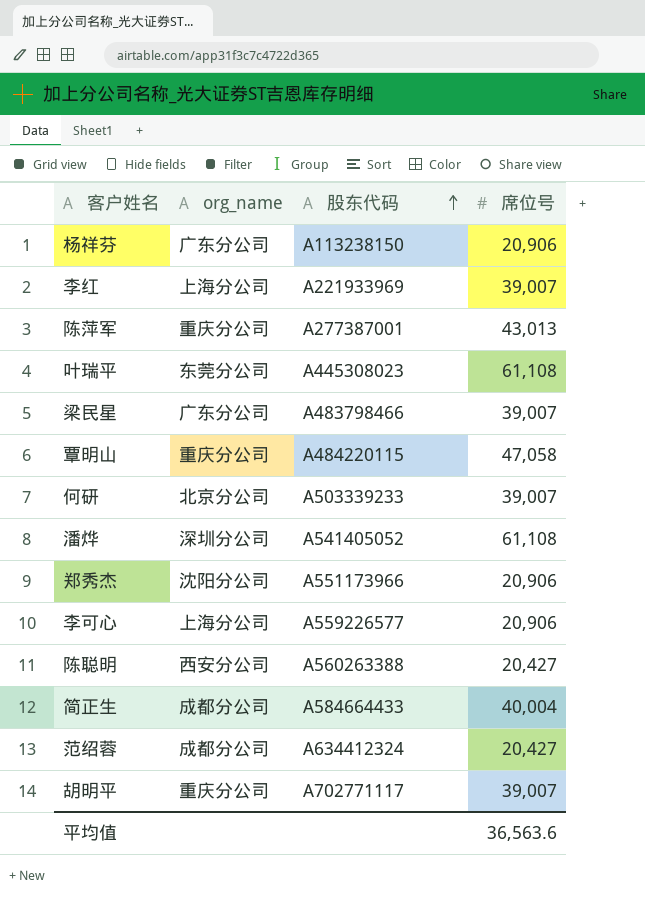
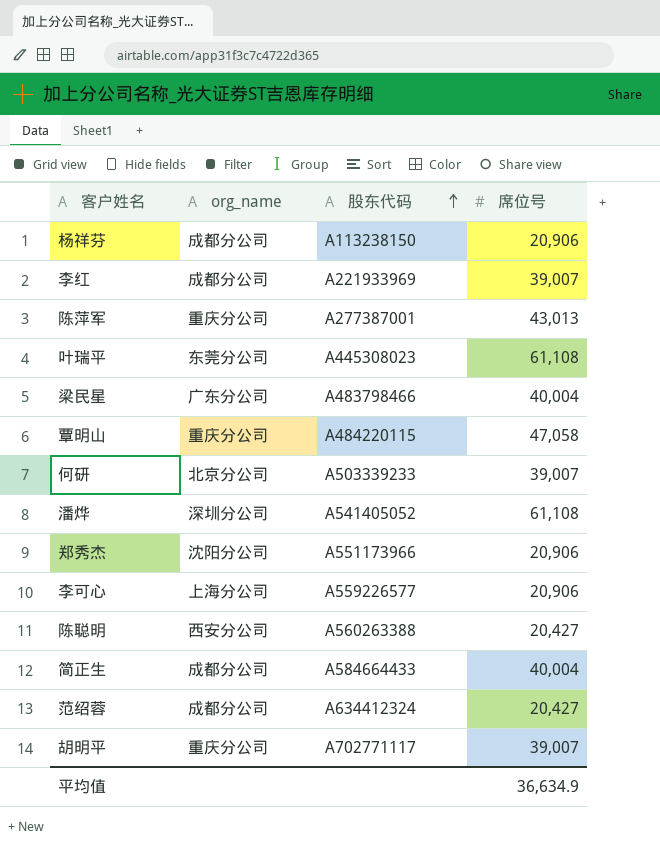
杨祥芬 | org_name: 广东分公司 -> 成都分公司
李红 | org_name: 上海分公司 -> 成都分公司
梁民星 | 席位号: 39,007 -> 40,004
平均值 | 席位号: 36,563.6 -> 36,634.9

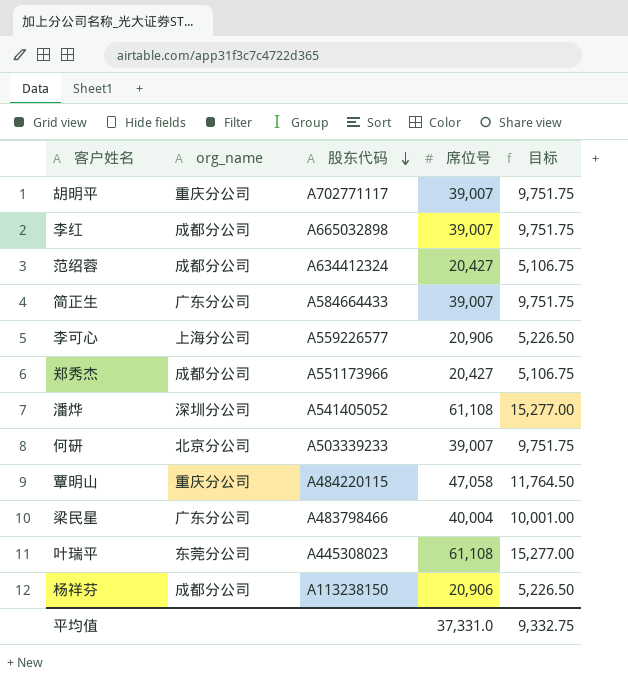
row order: 股东代码 ascending -> 股东代码 descending
column 目标 | formula: none -> [席位号] * 0.25
row 陈萍军: 重庆分公司 | A277387001 | 43,013 -> none
row 陈聪明: 西安分公司 | A560263388 | 20,427 -> none
李红 | 股东代码: A221933969 -> A665032898
简正生 | org_name: 成都分公司 -> 广东分公司
简正生 | 席位号: 40,004 -> 39,007
郑秀杰 | org_name: 沈阳分公司 -> 成都分公司
郑秀杰 | 席位号: 20,906 -> 20,427
平均值 | 席位号: 36,634.9 -> 37,331.0

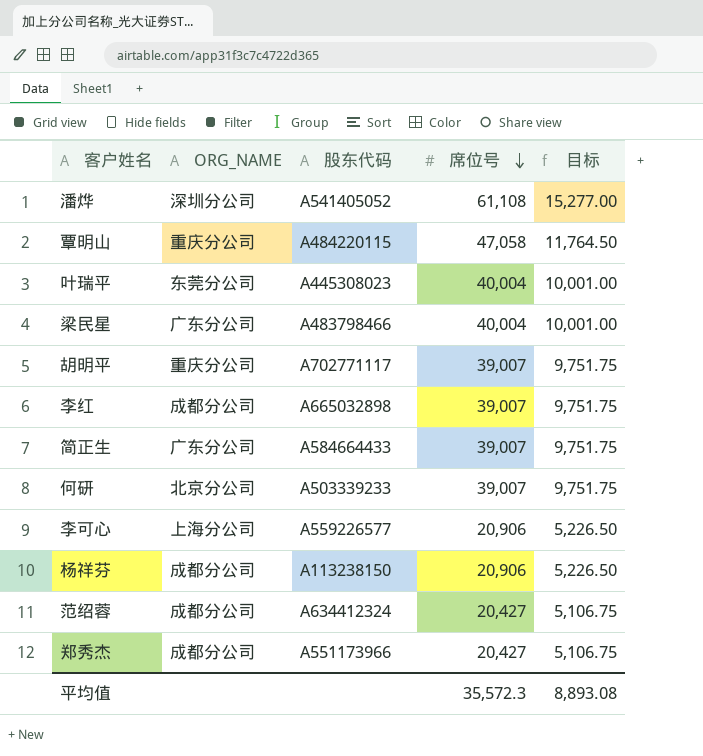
row order: 股东代码 descending -> 席位号 descending
column name: org_name -> ORG_NAME
叶瑞平 | 席位号: 61,108 -> 40,004
叶瑞平 | 目标: 15,277.00 -> 10,001.00
平均值 | 席位号: 37,331.0 -> 35,572.3
平均值 | 目标: 9,332.75 -> 8,893.08

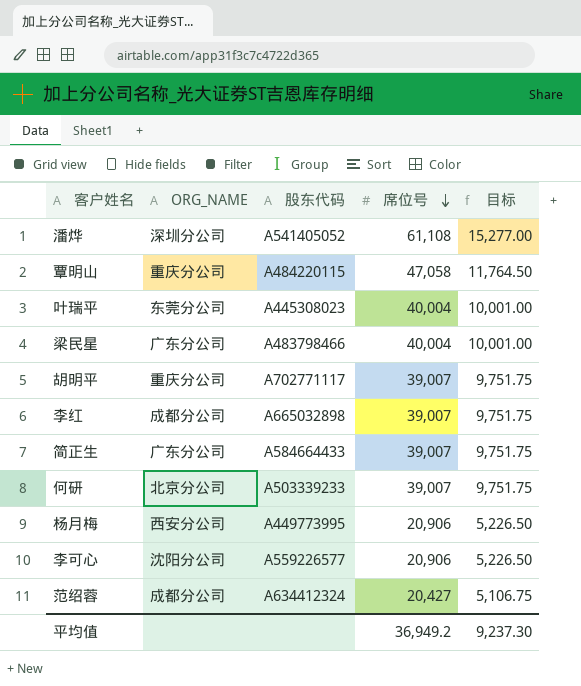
row 杨祥芬: 成都分公司 | A113238150 | 20,906 | 5,226.50 -> none
row 郑秀杰: 成都分公司 | A551173966 | 20,427 | 5,106.75 -> none
row 杨月梅: none -> 西安分公司 | A449773995 | 20,906 | 5,226.50
李可心 | ORG_NAME: 上海分公司 -> 沈阳分公司
平均值 | 席位号: 35,572.3 -> 36,949.2
平均值 | 目标: 8,893.08 -> 9,237.30

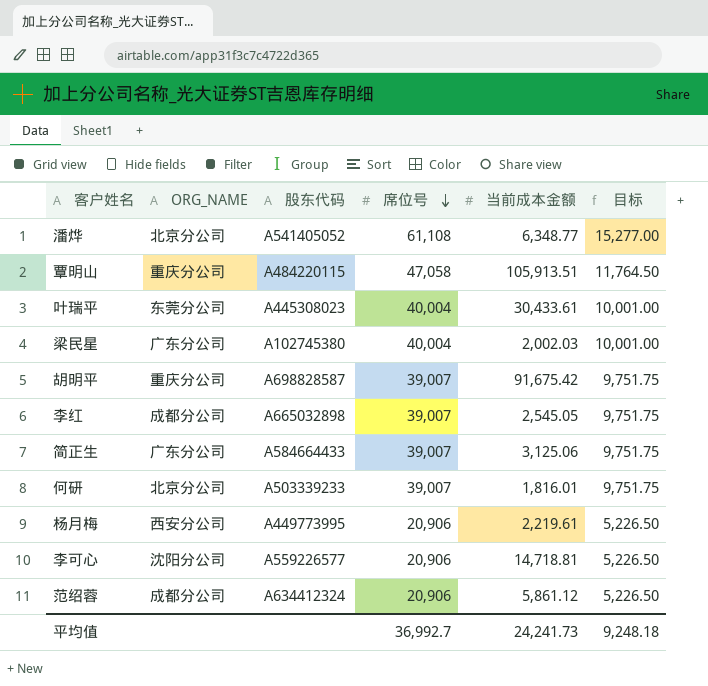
column 当前成本金额 | position: none -> 5
潘烨 | ORG_NAME: 深圳分公司 -> 北京分公司
梁民星 | 股东代码: A483798466 -> A102745380
胡明平 | 股东代码: A702771117 -> A698828587
范绍蓉 | 席位号: 20,427 -> 20,906
范绍蓉 | 目标: 5,106.75 -> 5,226.50
平均值 | 席位号: 36,949.2 -> 36,992.7
平均值 | 目标: 9,237.30 -> 9,248.18

